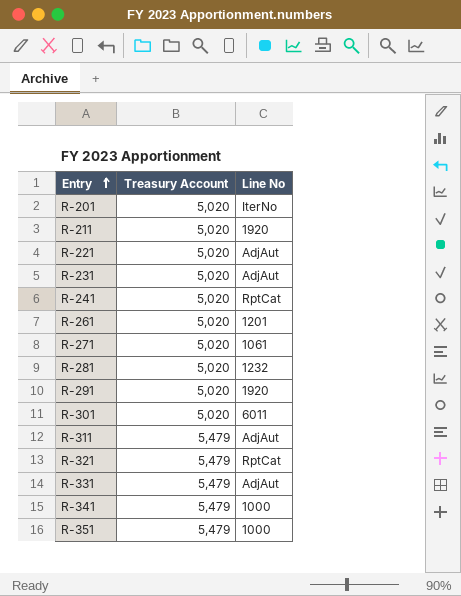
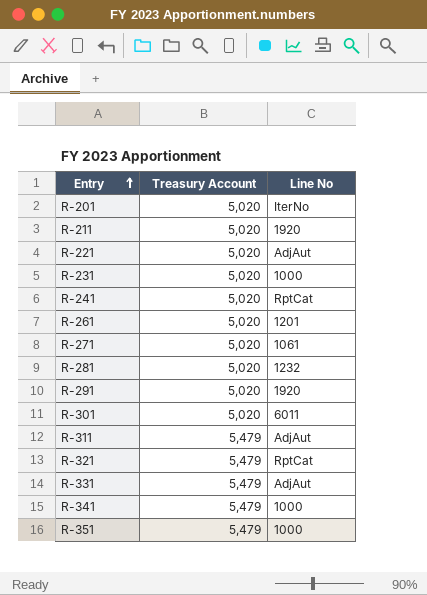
R-231 | Line No: AdjAut -> 1000

